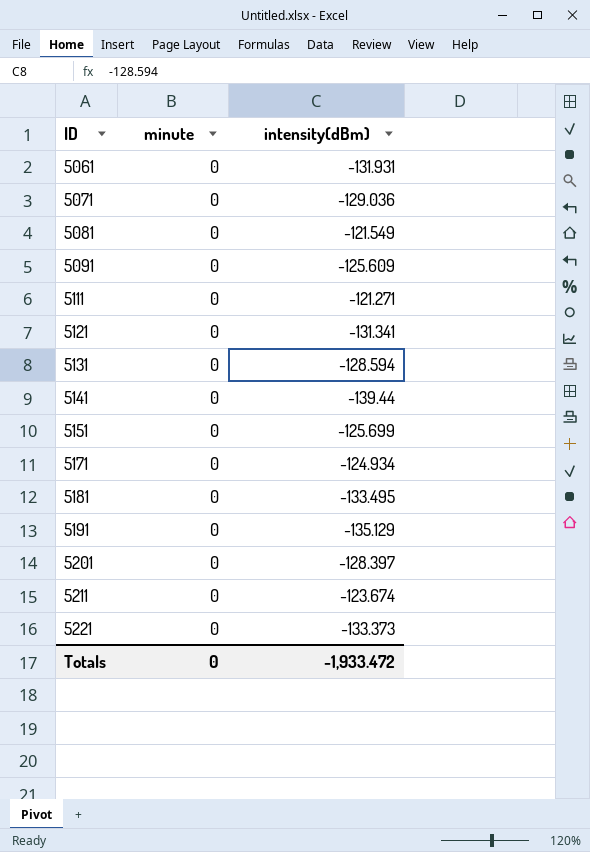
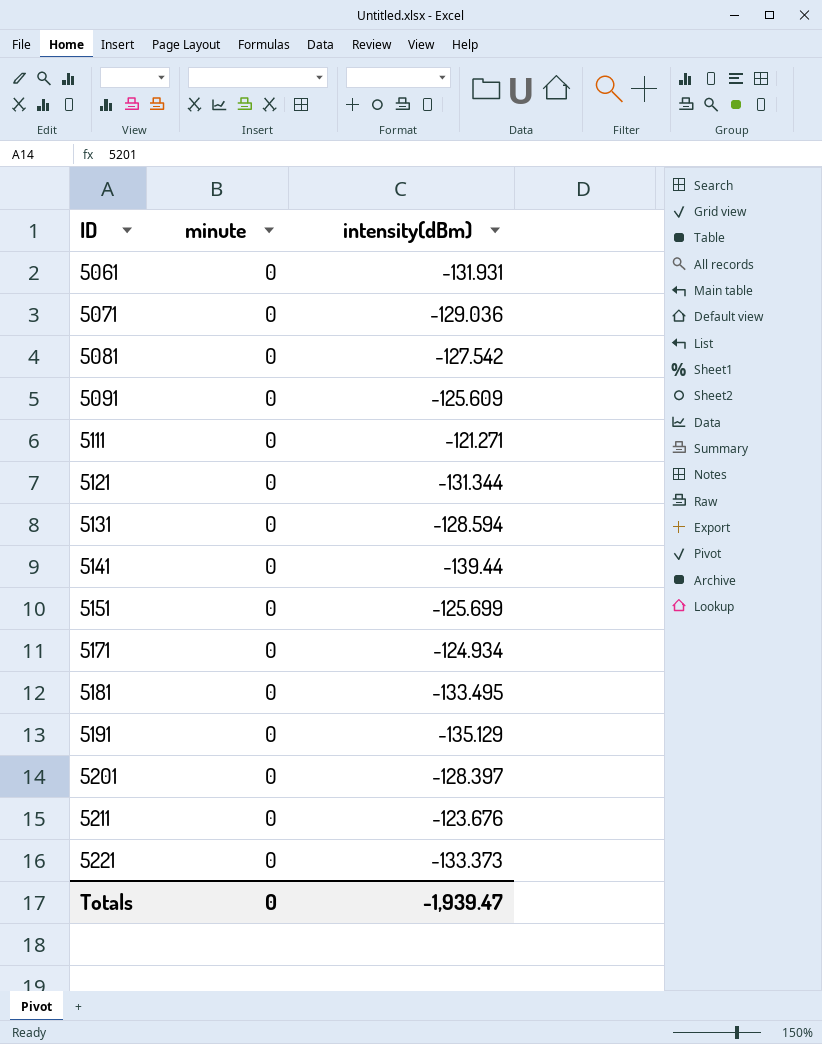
5081 | intensity(dBm): -121.549 -> -127.542
5121 | intensity(dBm): -131.341 -> -131.344
5211 | intensity(dBm): -123.674 -> -123.676
Totals | intensity(dBm): -1,933.472 -> -1,939.47

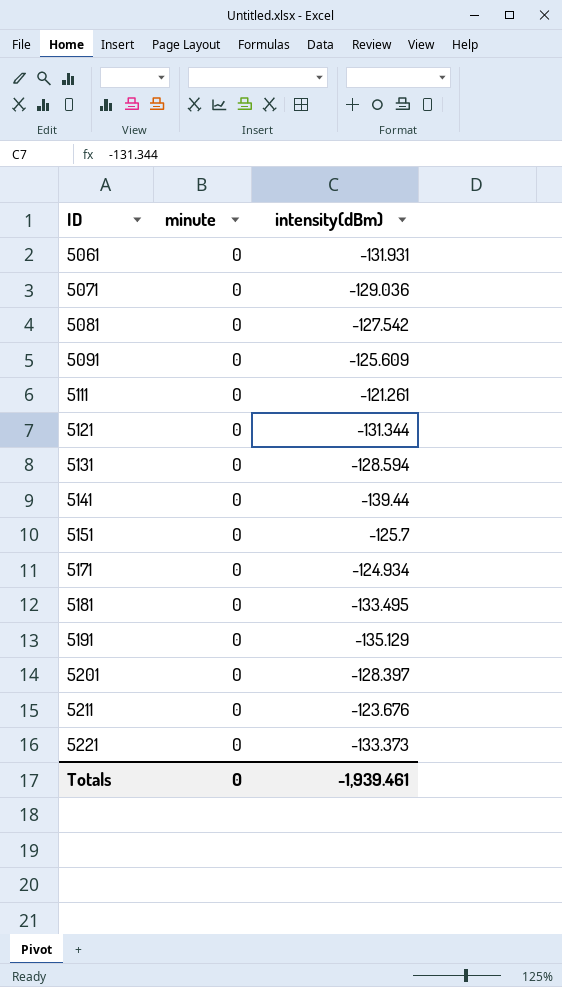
5111 | intensity(dBm): -121.271 -> -121.261
5151 | intensity(dBm): -125.699 -> -125.7
Totals | intensity(dBm): -1,939.47 -> -1,939.461

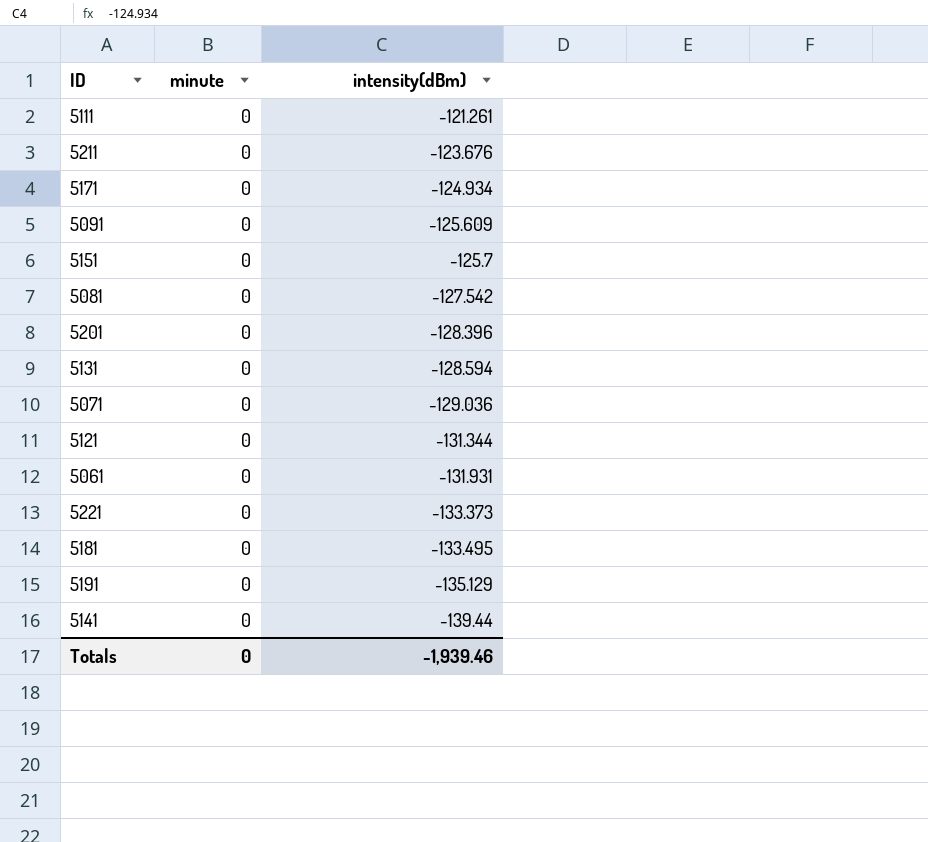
row order: ID ascending -> intensity(dBm) descending
5201 | intensity(dBm): -128.397 -> -128.396
Totals | intensity(dBm): -1,939.461 -> -1,939.46

